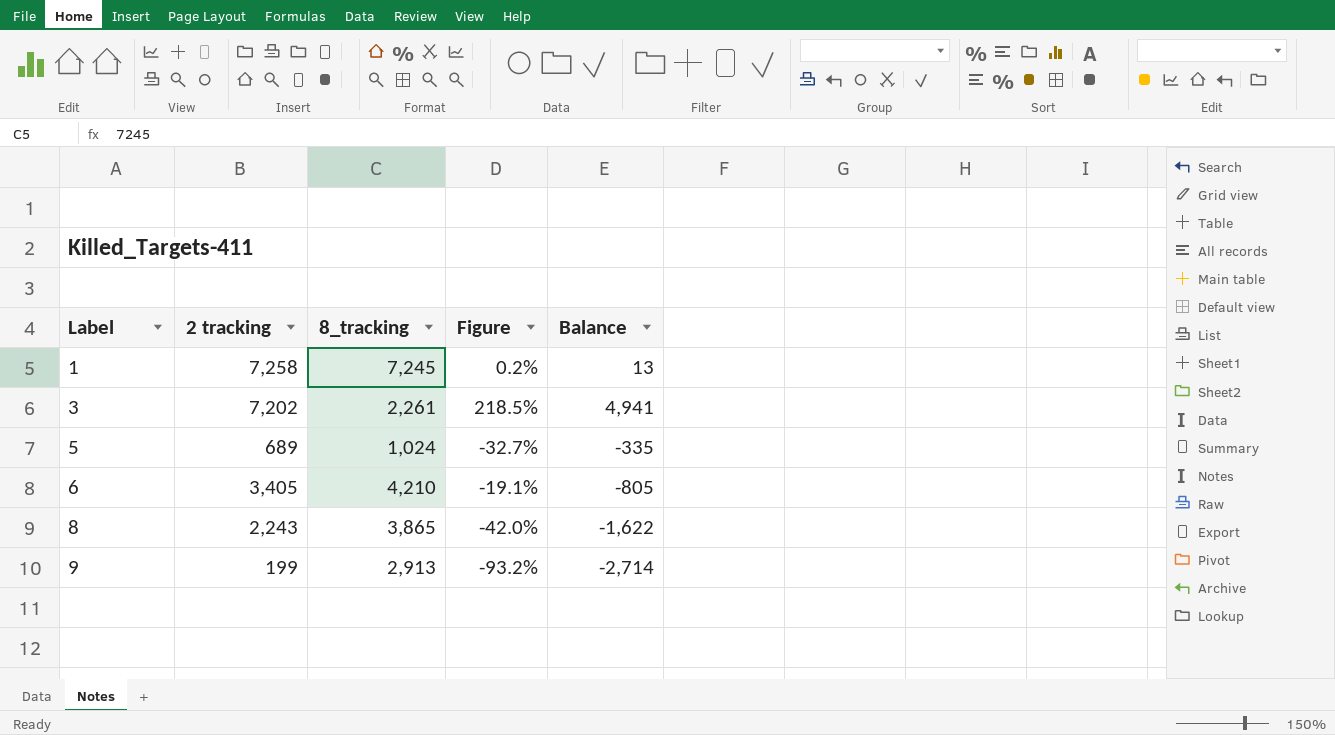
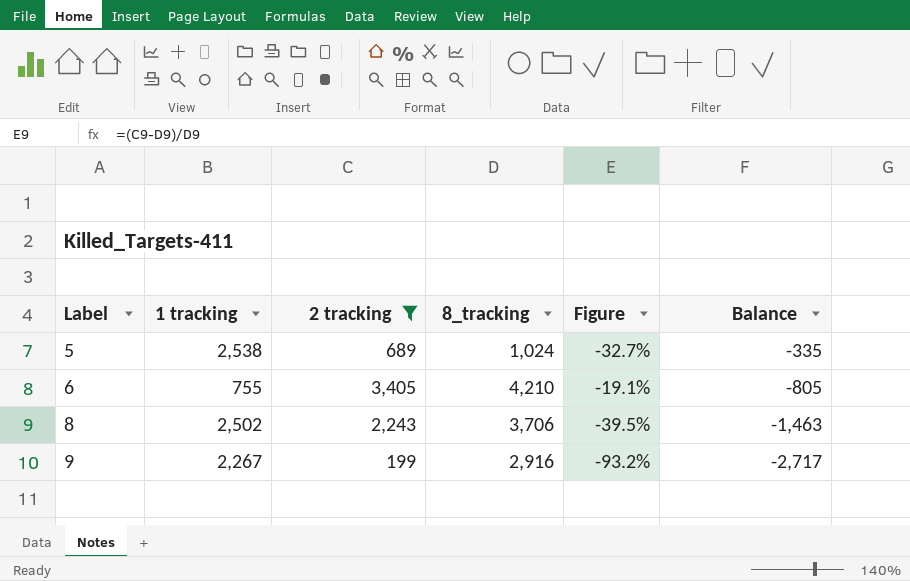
filter: none -> 2 tracking <= 3,405
column 1 tracking | position: none -> 2
8 | 8_tracking: 3,865 -> 3,706
8 | Figure: -42.0% -> -39.5%
8 | Balance: -1,622 -> -1,463
9 | 8_tracking: 2,913 -> 2,916
9 | Balance: -2,714 -> -2,717

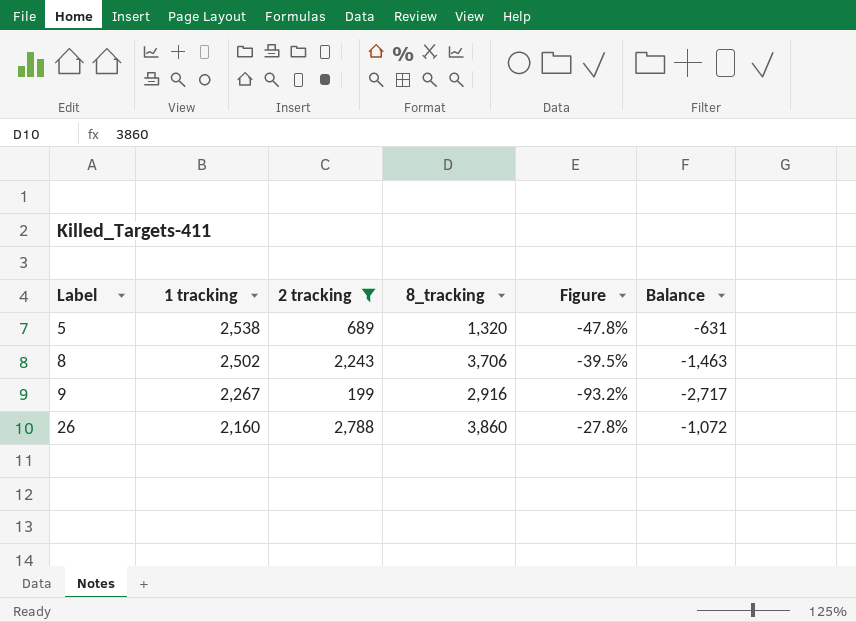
row 6: 755 | 3,405 | 4,210 | -19.1% | -805 -> none
5 | 8_tracking: 1,024 -> 1,320
5 | Figure: -32.7% -> -47.8%
5 | Balance: -335 -> -631
row 26: none -> 2,160 | 2,788 | 3,860 | -27.8% | -1,072

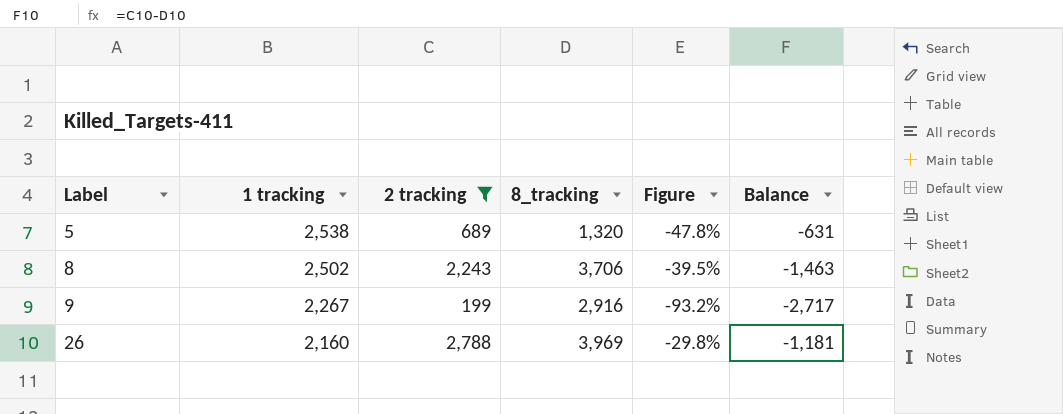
26 | 8_tracking: 3,860 -> 3,969
26 | Figure: -27.8% -> -29.8%
26 | Balance: -1,072 -> -1,181

